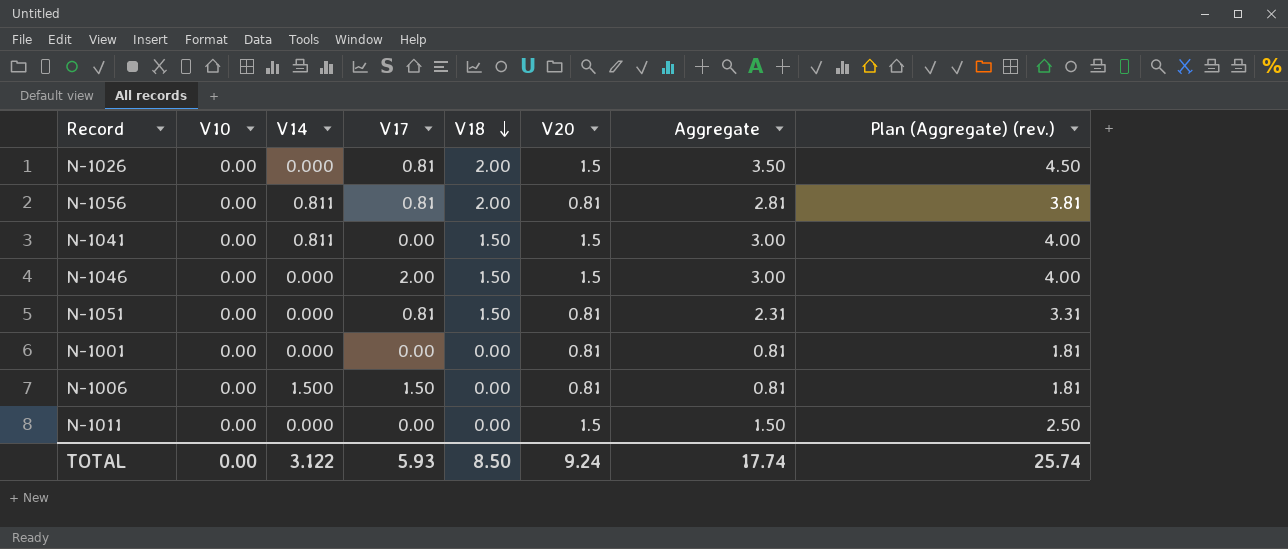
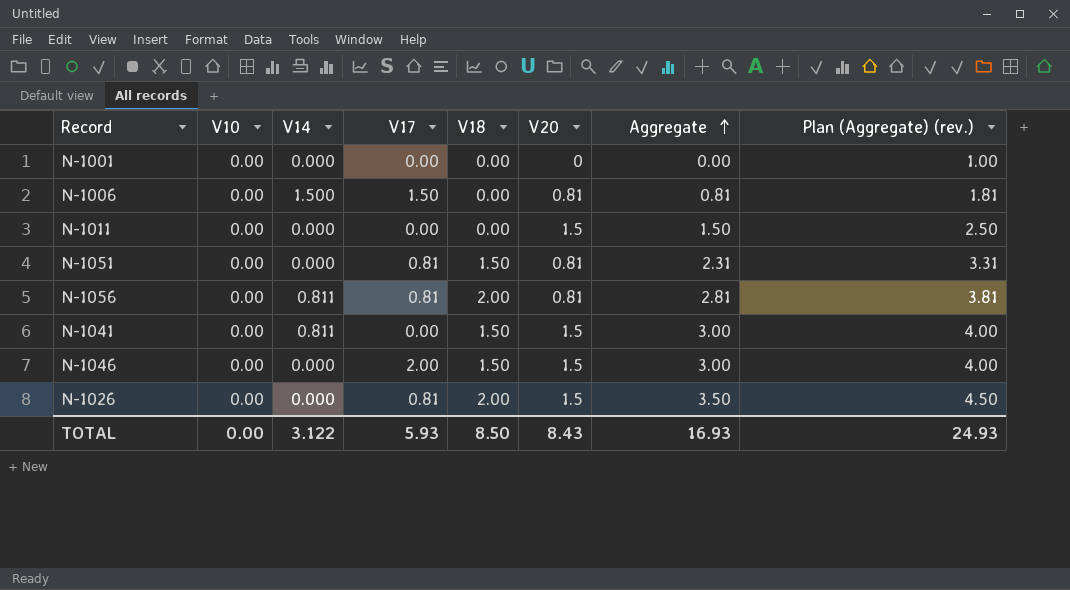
row order: V18 descending -> Aggregate ascending
N-1001 | V20: 0.81 -> 0
N-1001 | Aggregate: 0.81 -> 0.00
N-1001 | Plan (Aggregate) (rev.): 1.81 -> 1.00
TOTAL | V20: 9.24 -> 8.43
TOTAL | Aggregate: 17.74 -> 16.93
TOTAL | Plan (Aggregate) (rev.): 25.74 -> 24.93

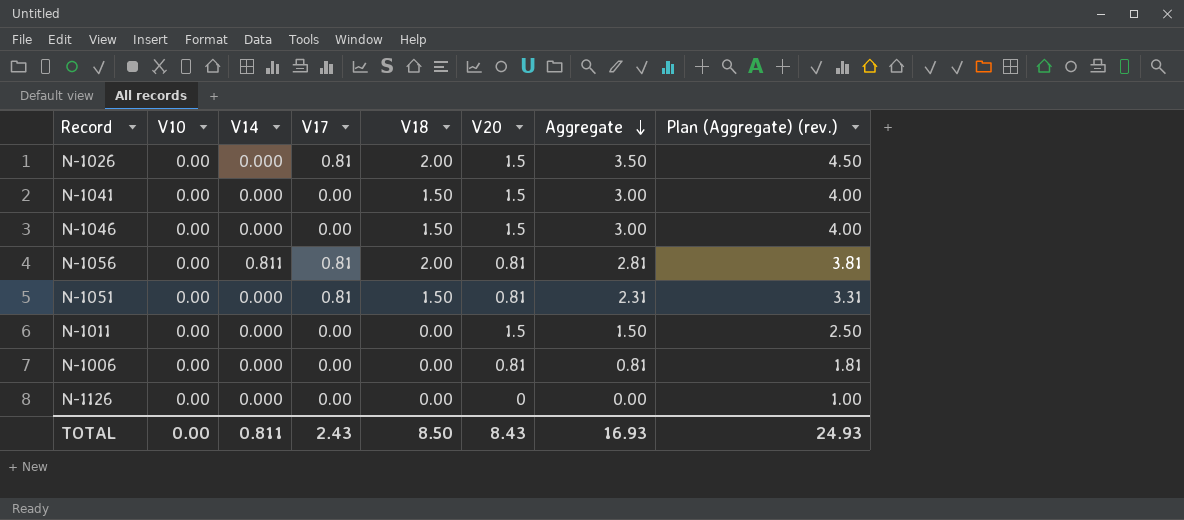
row order: Aggregate ascending -> Aggregate descending
row N-1001: 0.00 | 0.000 | 0.00 | 0.00 | 0 | 0.00 | 1.00 -> none
N-1041 | V14: 0.811 -> 0.000
N-1046 | V17: 2.00 -> 0.00
N-1006 | V14: 1.500 -> 0.000
N-1006 | V17: 1.50 -> 0.00
row N-1126: none -> 0.00 | 0.000 | 0.00 | 0.00 | 0 | 0.00 | 1.00
TOTAL | V14: 3.122 -> 0.811
TOTAL | V17: 5.93 -> 2.43

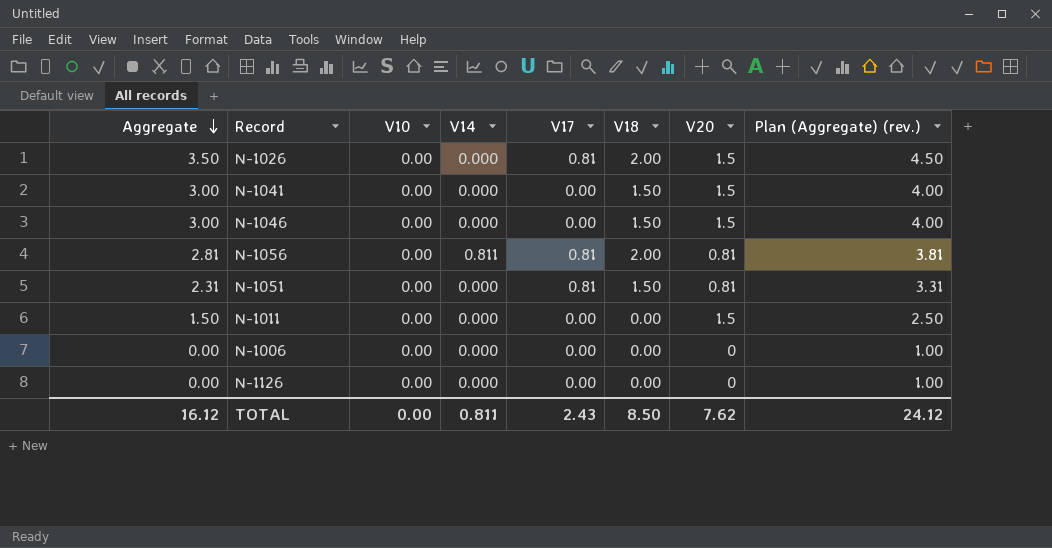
column Aggregate | position: 7 -> 1
N-1006 | Aggregate: 0.81 -> 0.00
N-1006 | V20: 0.81 -> 0
N-1006 | Plan (Aggregate) (rev.): 1.81 -> 1.00
TOTAL | Aggregate: 16.93 -> 16.12
TOTAL | V20: 8.43 -> 7.62
TOTAL | Plan (Aggregate) (rev.): 24.93 -> 24.12

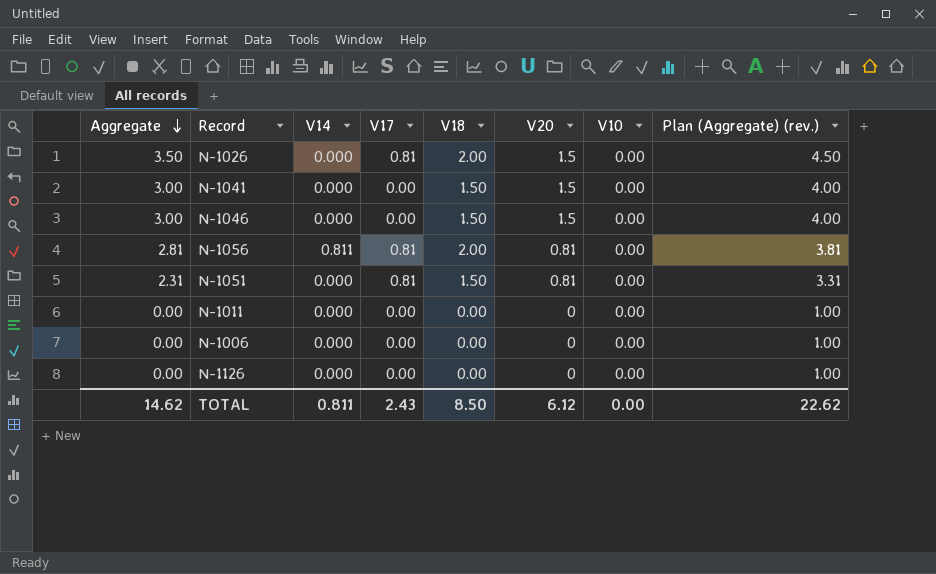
column V10 | position: 3 -> 7
N-1011 | Aggregate: 1.50 -> 0.00
N-1011 | V20: 1.5 -> 0
N-1011 | Plan (Aggregate) (rev.): 2.50 -> 1.00
TOTAL | Aggregate: 16.12 -> 14.62
TOTAL | V20: 7.62 -> 6.12
TOTAL | Plan (Aggregate) (rev.): 24.12 -> 22.62

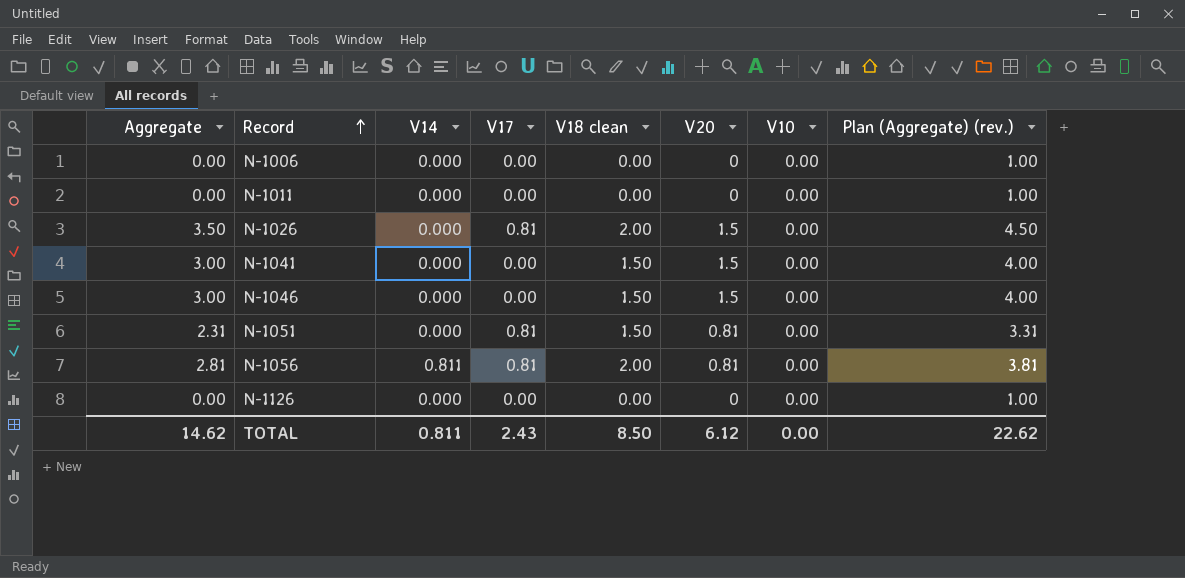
row order: Aggregate descending -> Record ascending
column name: V18 -> V18 clean

